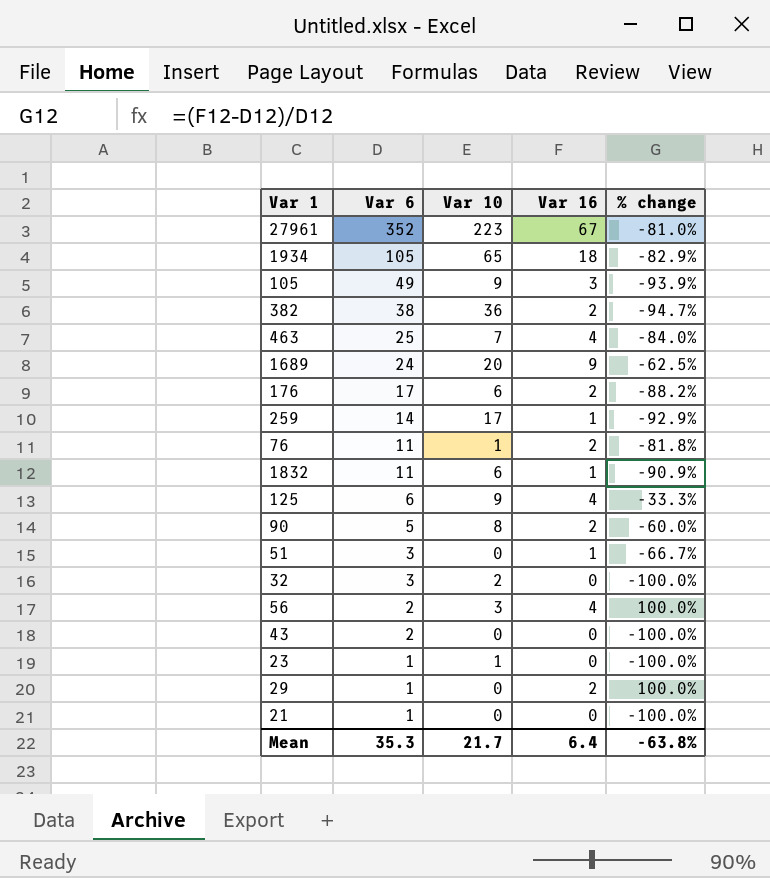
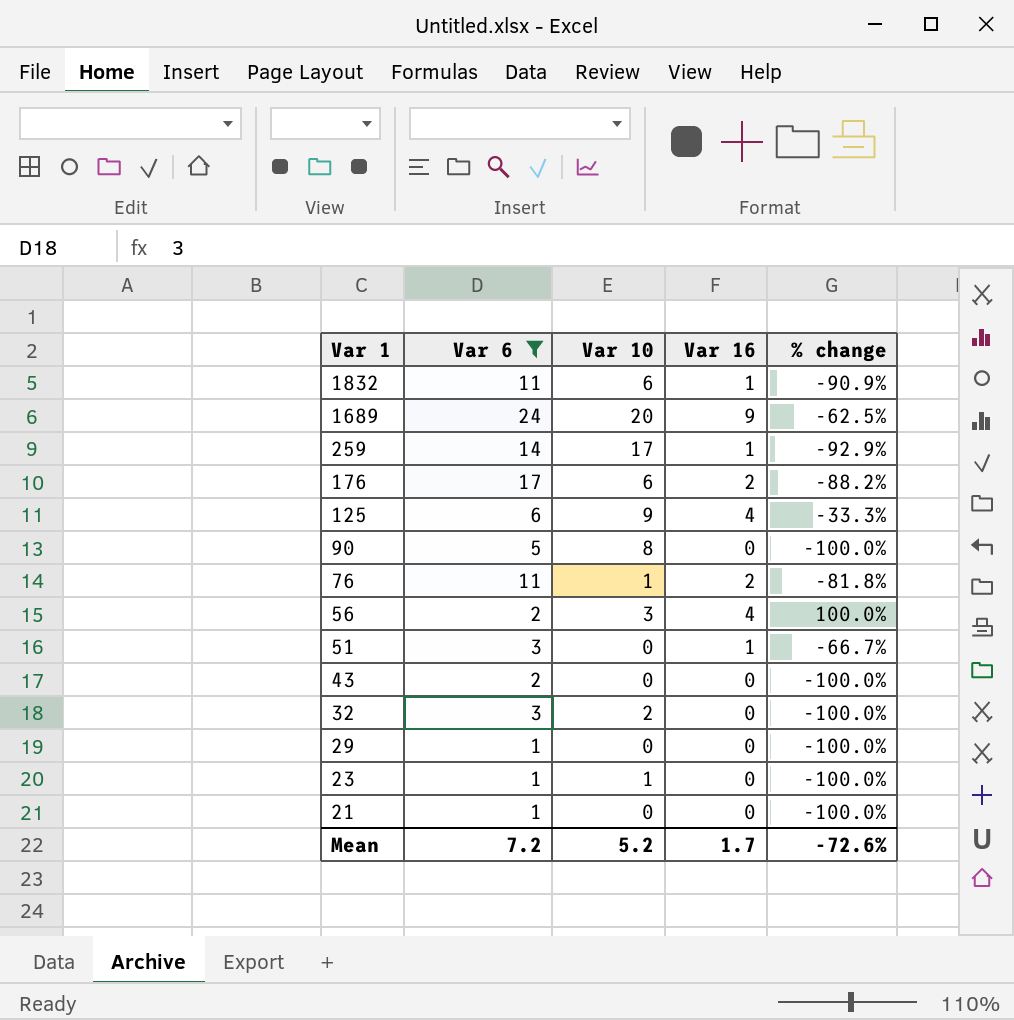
filter: none -> Var 6 <= 24
row order: Var 6 descending -> Var 1 descending
90 | Var 16: 2 -> 0
90 | % change: -60.0% -> -100.0%
29 | Var 16: 2 -> 0
29 | % change: 100.0% -> -100.0%
Mean | Var 6: 35.3 -> 7.2
Mean | Var 10: 21.7 -> 5.2
Mean | Var 16: 6.4 -> 1.7
Mean | % change: -63.8% -> -72.6%

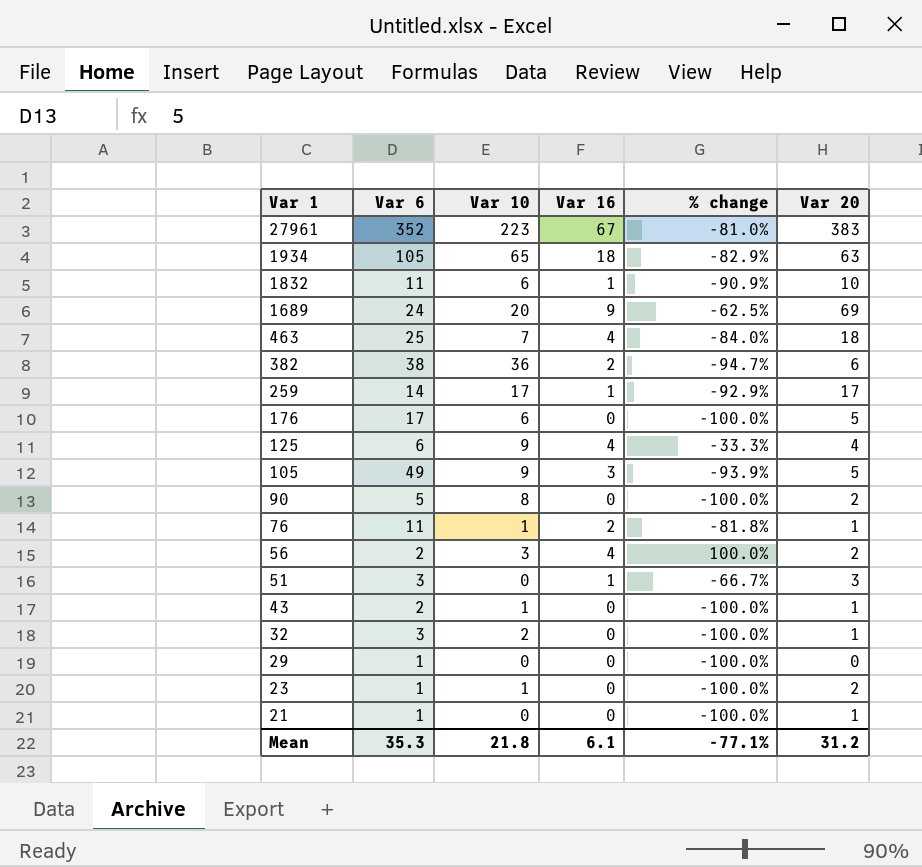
filter: Var 6 <= 24 -> none
column Var 20 | position: none -> 6
176 | Var 16: 2 -> 0
176 | % change: -88.2% -> -100.0%
43 | Var 10: 0 -> 1
Mean | Var 6: 7.2 -> 35.3
Mean | Var 10: 5.2 -> 21.8
Mean | Var 16: 1.7 -> 6.1
Mean | % change: -72.6% -> -77.1%

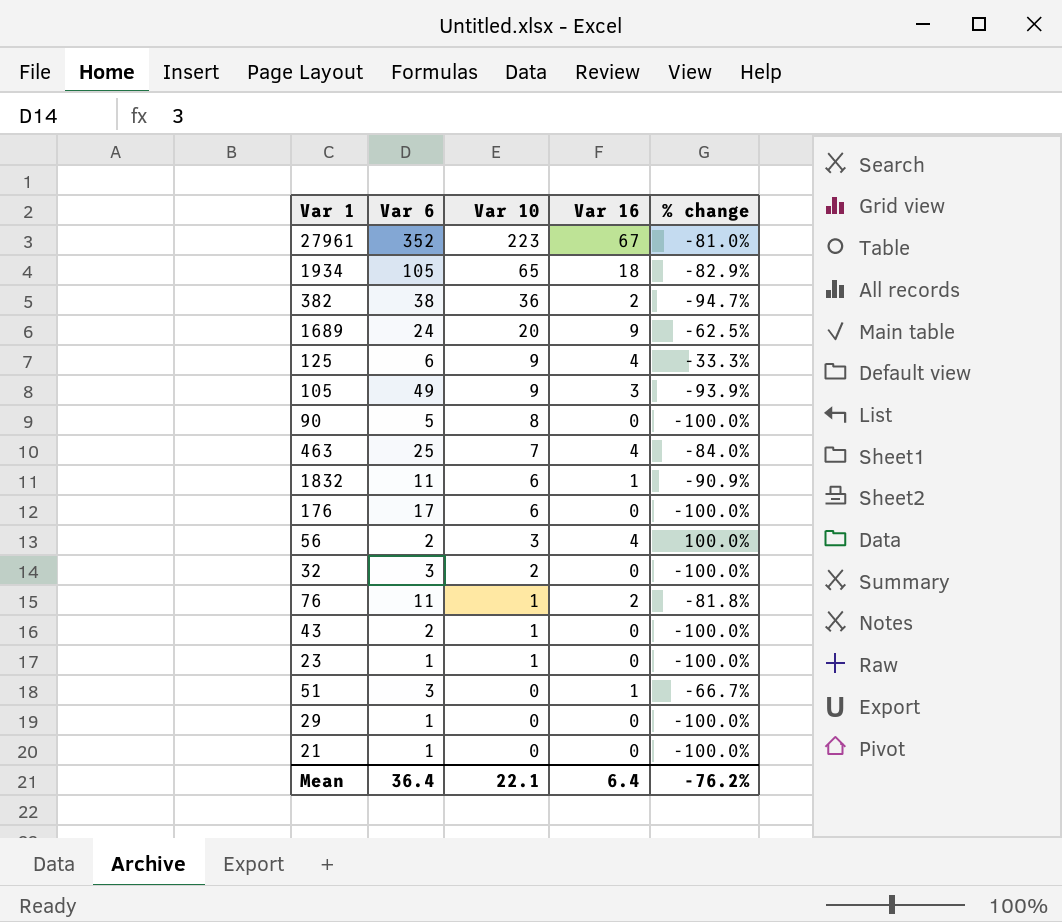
row order: Var 1 descending -> Var 10 descending
column Var 20 | position: 6 -> none
row 259: 14 | 17 | 1 | -92.9% | 17 -> none
Mean | Var 6: 35.3 -> 36.4
Mean | Var 10: 21.8 -> 22.1
Mean | Var 16: 6.1 -> 6.4
Mean | % change: -77.1% -> -76.2%

